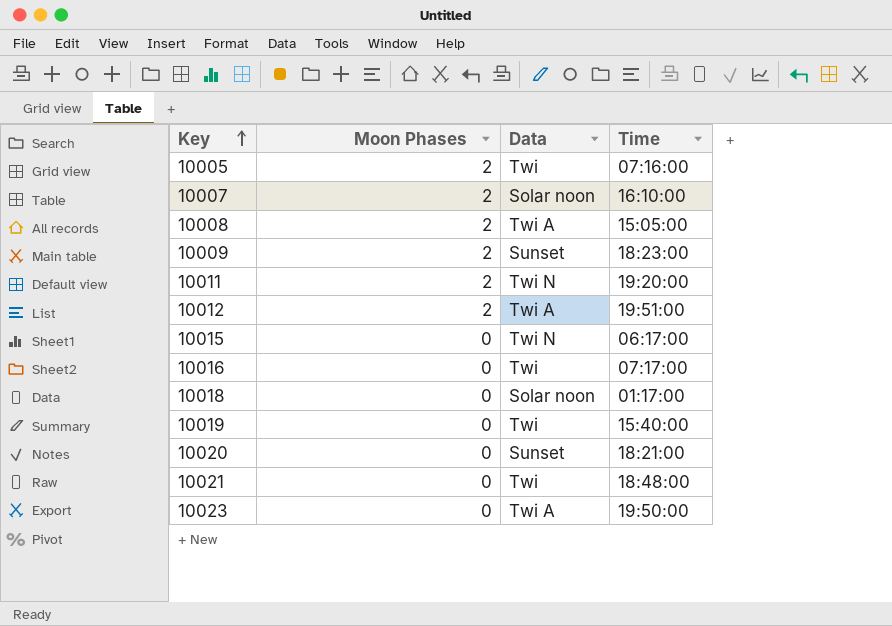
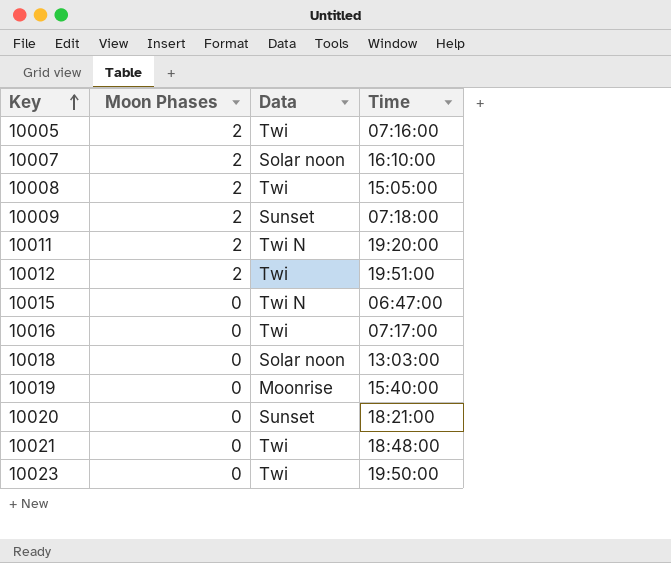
10008 | Data: Twi A -> Twi
10009 | Time: 18:23:00 -> 07:18:00
10012 | Data: Twi A -> Twi
10015 | Time: 06:17:00 -> 06:47:00
10018 | Time: 01:17:00 -> 13:03:00
10019 | Data: Twi -> Moonrise
10023 | Data: Twi A -> Twi

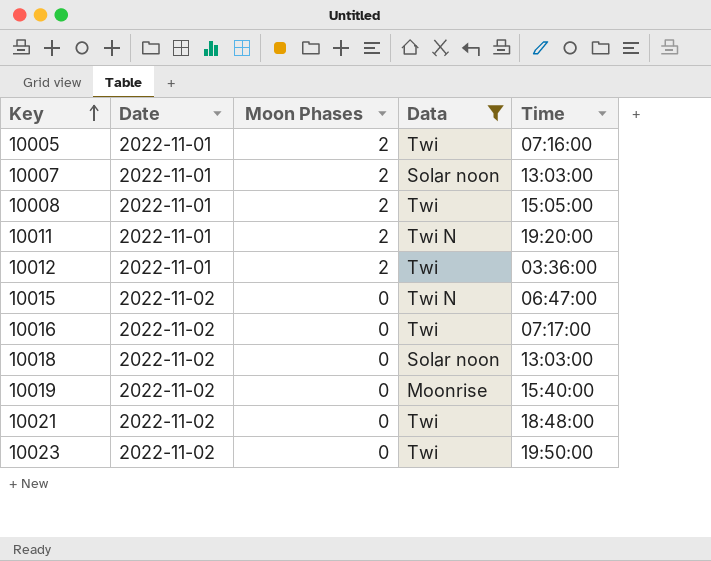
filter: none -> Data != Sunset
column Date | position: none -> 2
10007 | Time: 16:10:00 -> 13:03:00
10012 | Time: 19:51:00 -> 03:36:00

